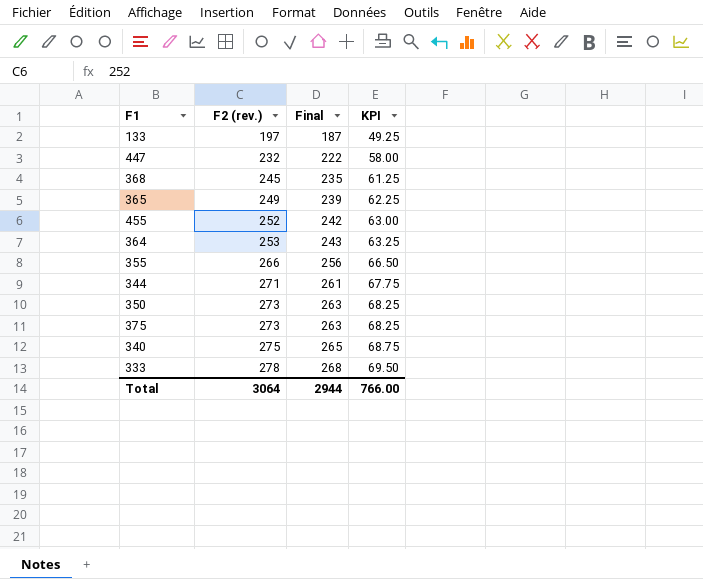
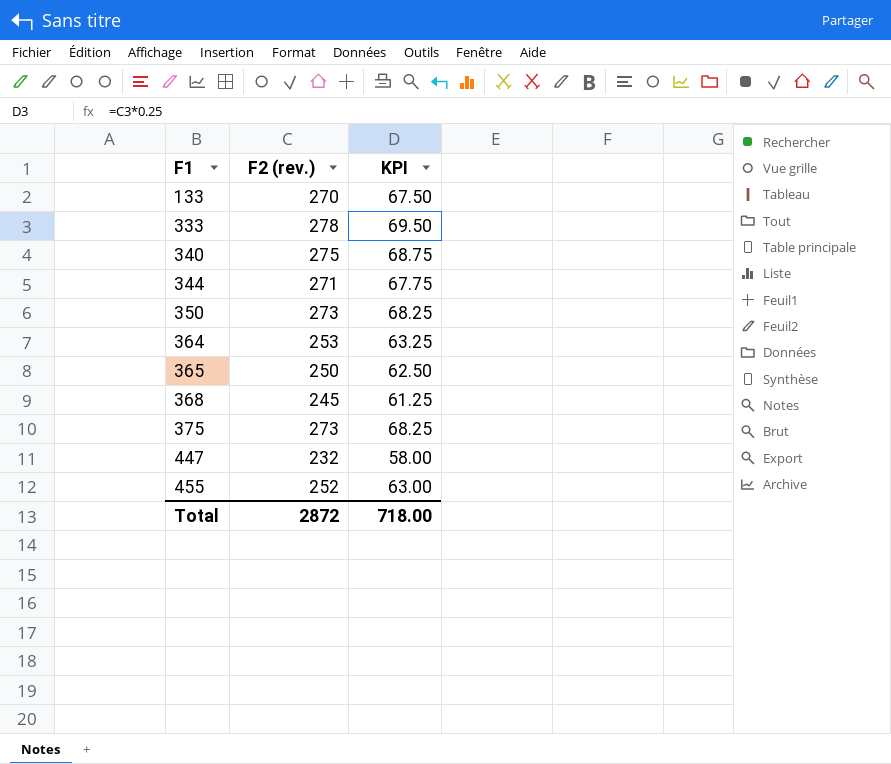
row order: F2 (rev.) ascending -> F1 ascending
column Final | formula: [F2 (rev.)] - 10 -> none
row 355: 266 | 256 | 66.50 -> none
133 | F2 (rev.): 197 -> 270
133 | KPI: 49.25 -> 67.50
365 | F2 (rev.): 249 -> 250
365 | KPI: 62.25 -> 62.50
Total | F2 (rev.): 3064 -> 2872
Total | KPI: 766.00 -> 718.00

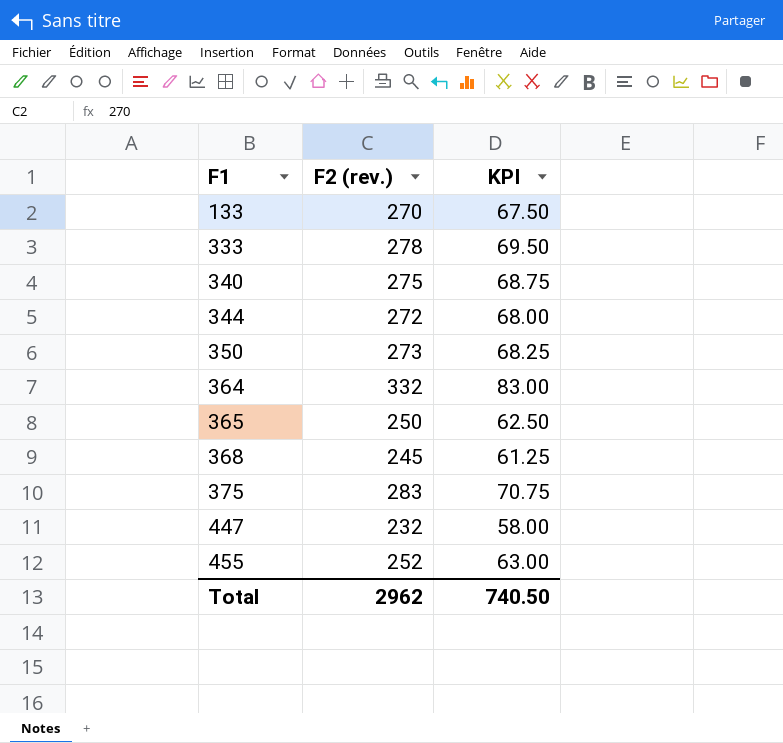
344 | F2 (rev.): 271 -> 272
344 | KPI: 67.75 -> 68.00
364 | F2 (rev.): 253 -> 332
364 | KPI: 63.25 -> 83.00
375 | F2 (rev.): 273 -> 283
375 | KPI: 68.25 -> 70.75
Total | F2 (rev.): 2872 -> 2962
Total | KPI: 718.00 -> 740.50

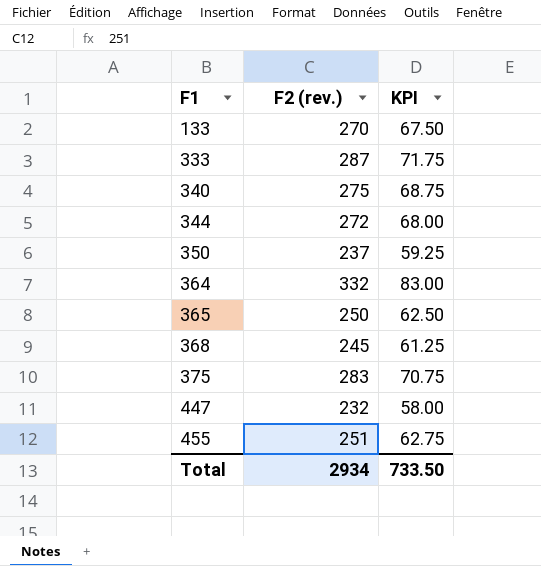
333 | F2 (rev.): 278 -> 287
333 | KPI: 69.50 -> 71.75
350 | F2 (rev.): 273 -> 237
350 | KPI: 68.25 -> 59.25
455 | F2 (rev.): 252 -> 251
455 | KPI: 63.00 -> 62.75
Total | F2 (rev.): 2962 -> 2934
Total | KPI: 740.50 -> 733.50

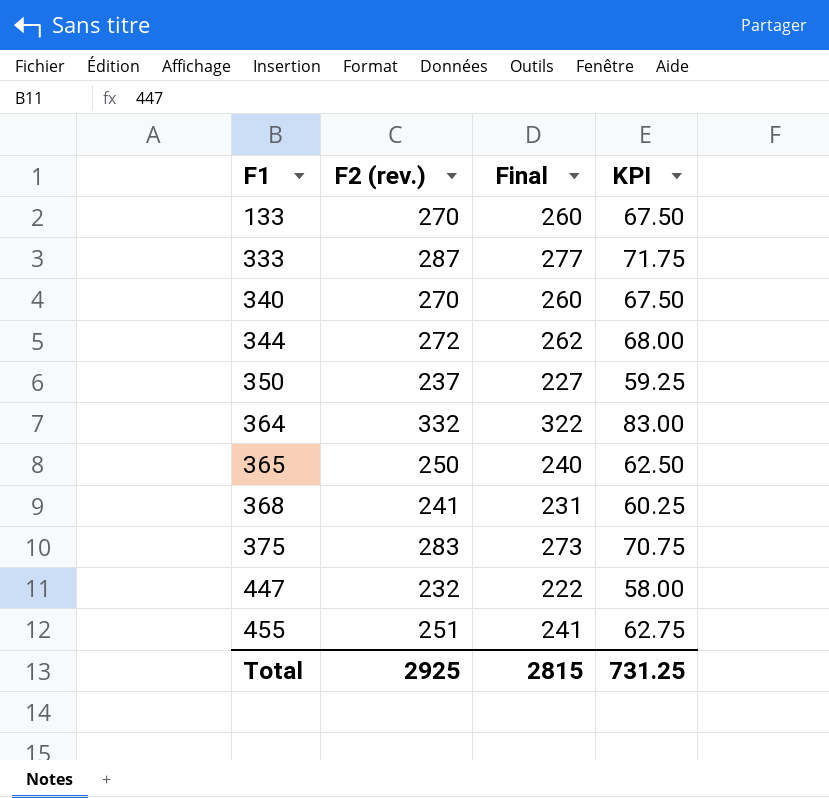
column Final | formula: none -> [F2 (rev.)] - 10
340 | F2 (rev.): 275 -> 270
340 | KPI: 68.75 -> 67.50
368 | F2 (rev.): 245 -> 241
368 | KPI: 61.25 -> 60.25
Total | F2 (rev.): 2934 -> 2925
Total | KPI: 733.50 -> 731.25

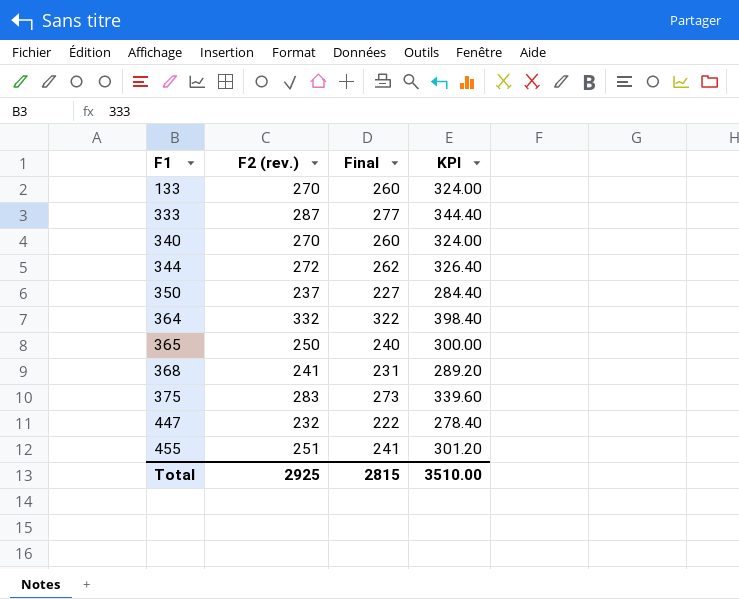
column KPI | formula: [F2 (rev.)] * 0.25 -> [F2 (rev.)] * 1.2
Total | KPI: 731.25 -> 3510.00

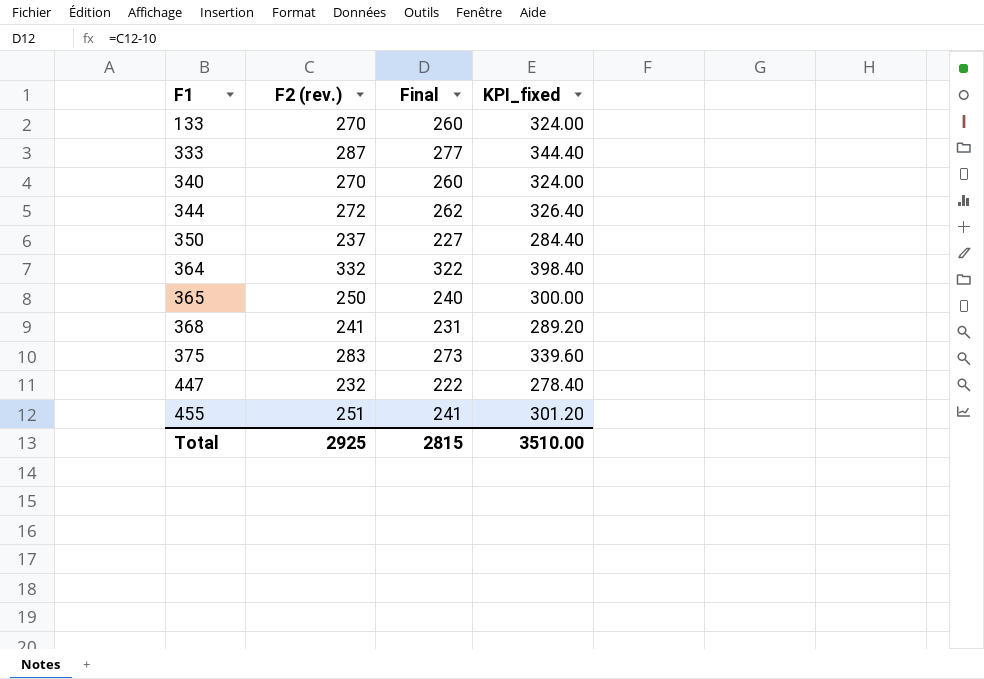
column name: KPI -> KPI_fixed

